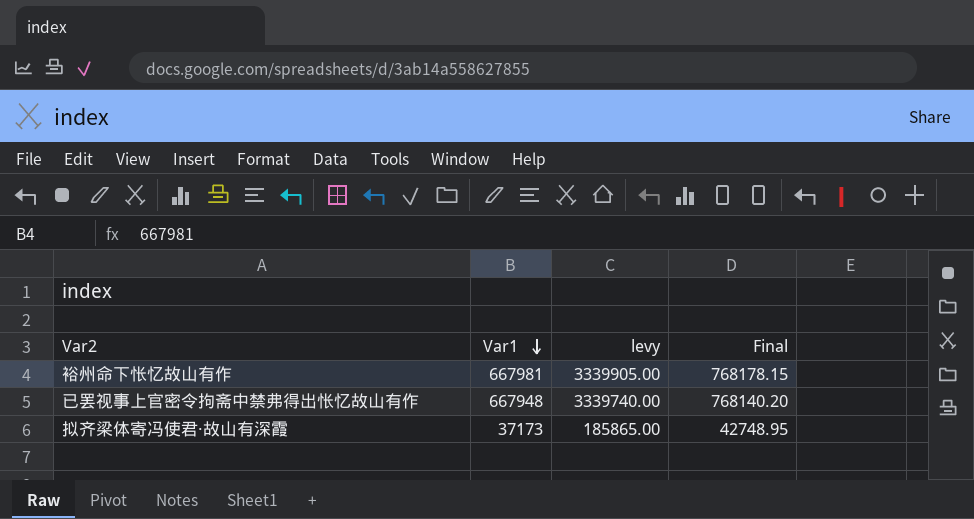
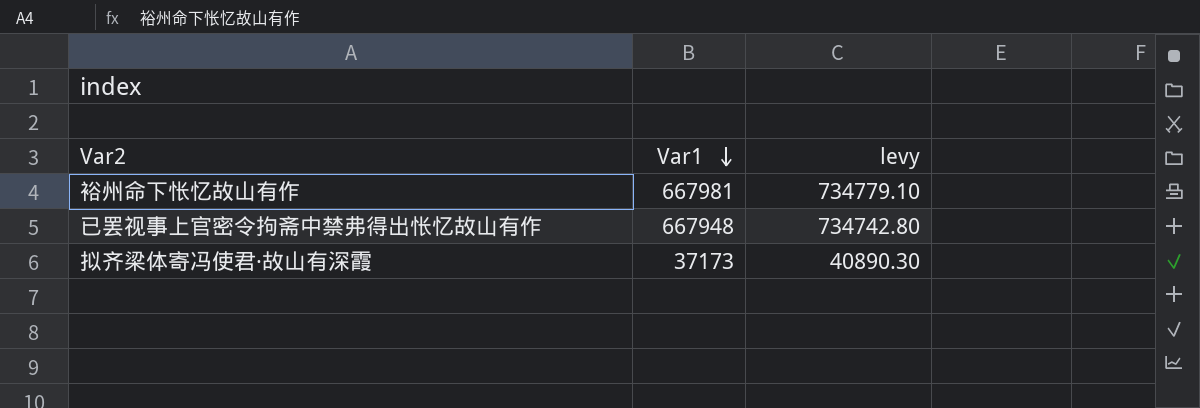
column Final | formula: [Var1] * 1.15 -> none
column levy | formula: [Var1] * 5 -> [Var1] * 1.1

